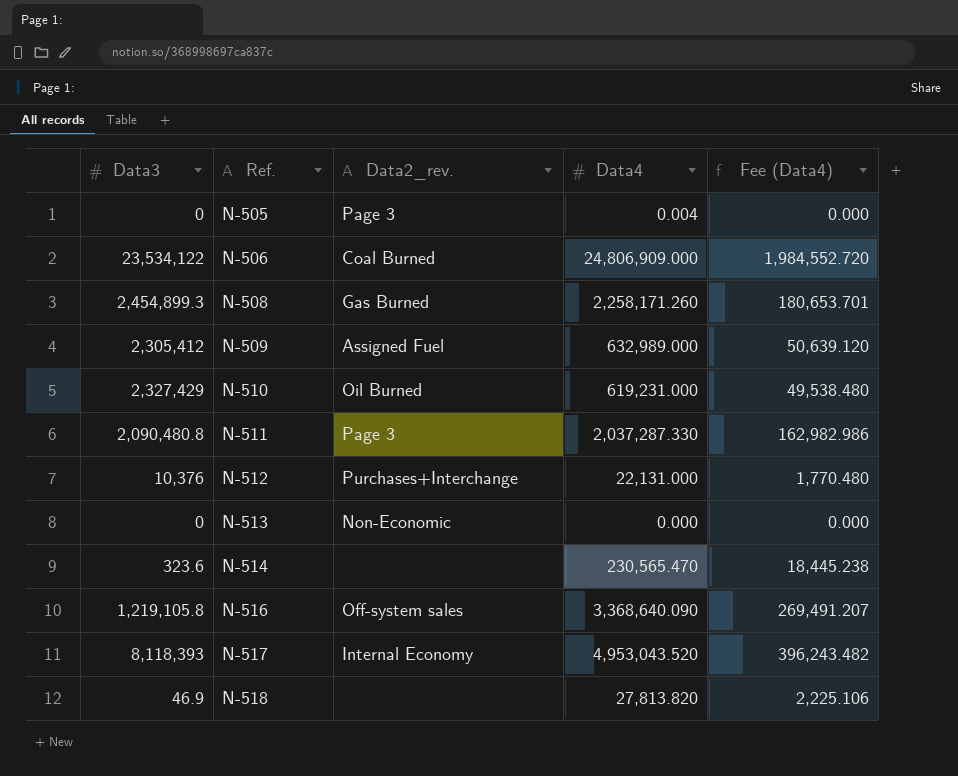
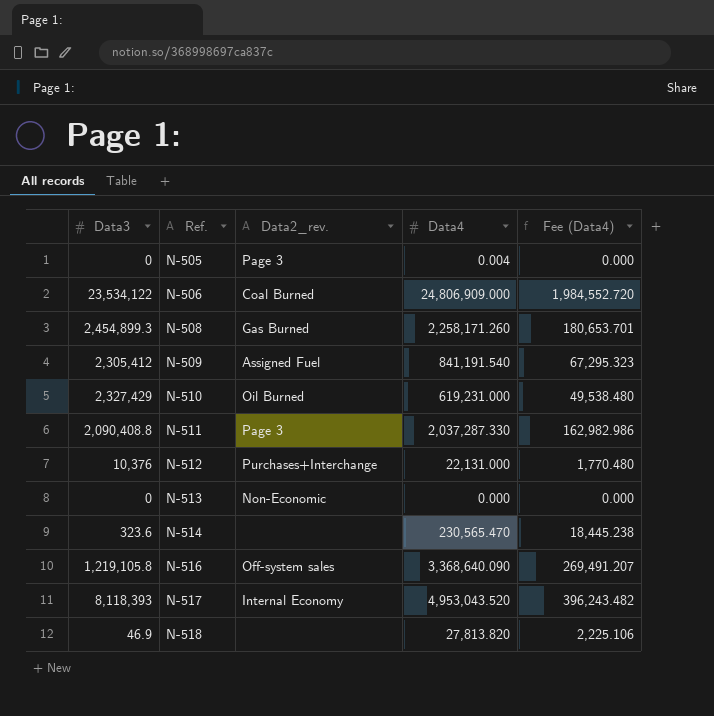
N-509 | Data4: 632,989.000 -> 841,191.540
N-509 | Fee (Data4): 50,639.120 -> 67,295.323
N-511 | Data3: 2,090,480.8 -> 2,090,408.8

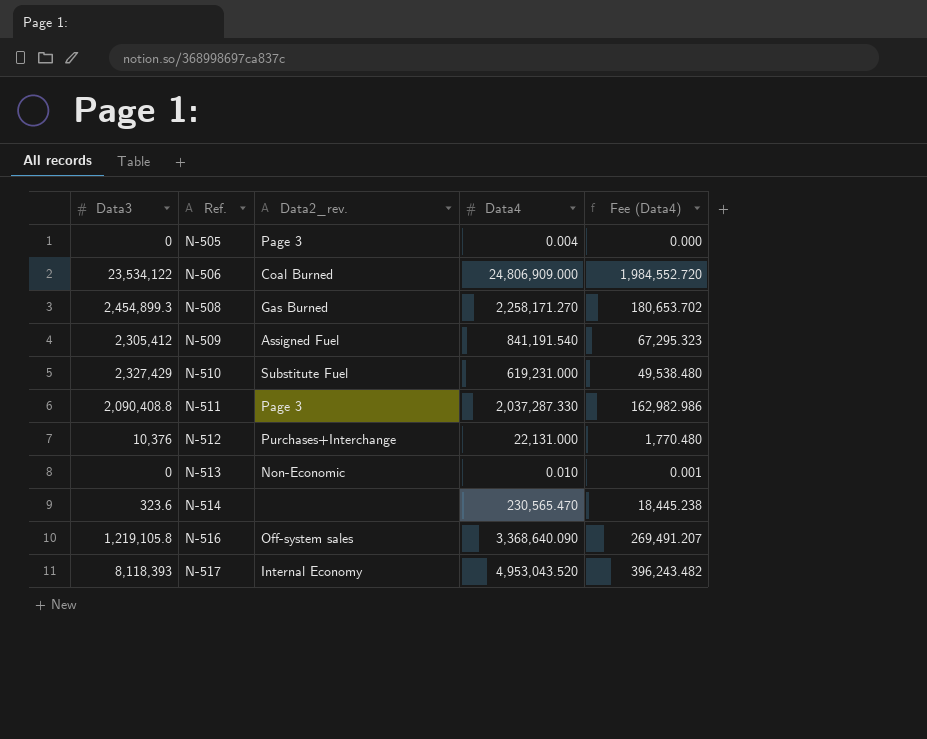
row N-518: 46.9 | none | 27,813.820 | 2,225.106 -> none
N-508 | Data4: 2,258,171.260 -> 2,258,171.270
N-508 | Fee (Data4): 180,653.701 -> 180,653.702
N-510 | Data2_rev.: Oil Burned -> Substitute Fuel
N-513 | Data4: 0.000 -> 0.010
N-513 | Fee (Data4): 0.000 -> 0.001

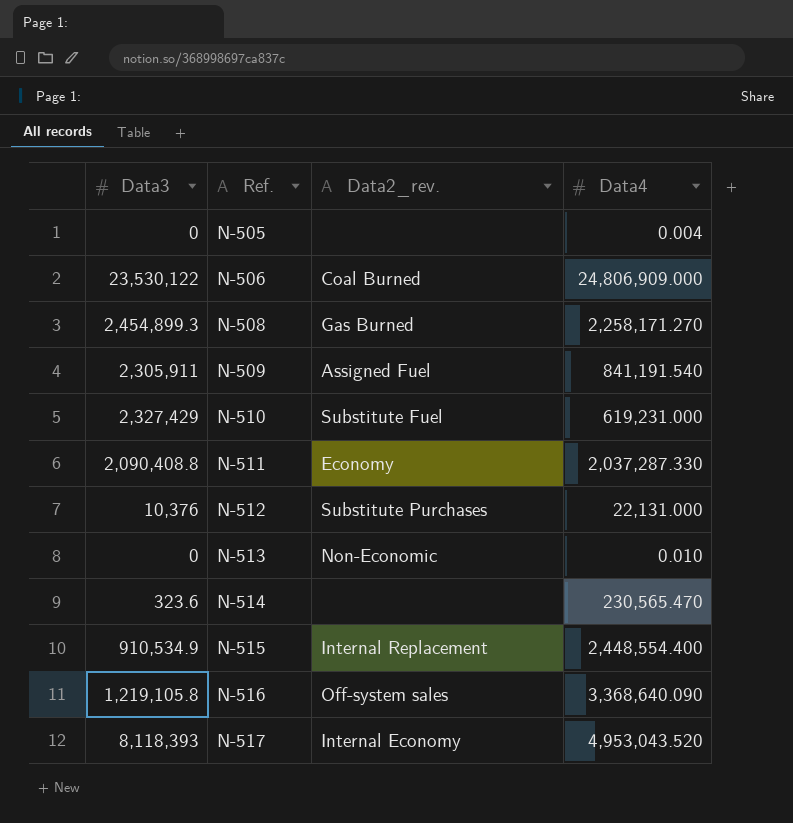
column Fee (Data4) | formula: [Data4] * 0.08 -> none
N-505 | Data2_rev.: Page 3 -> none
N-506 | Data3: 23,534,122 -> 23,530,122
N-509 | Data3: 2,305,412 -> 2,305,911
N-511 | Data2_rev.: Page 3 -> Economy
N-512 | Data2_rev.: Purchases+Interchange -> Substitute Purchases
row N-515: none -> 910,534.9 | Internal Replacement | 2,448,554.400

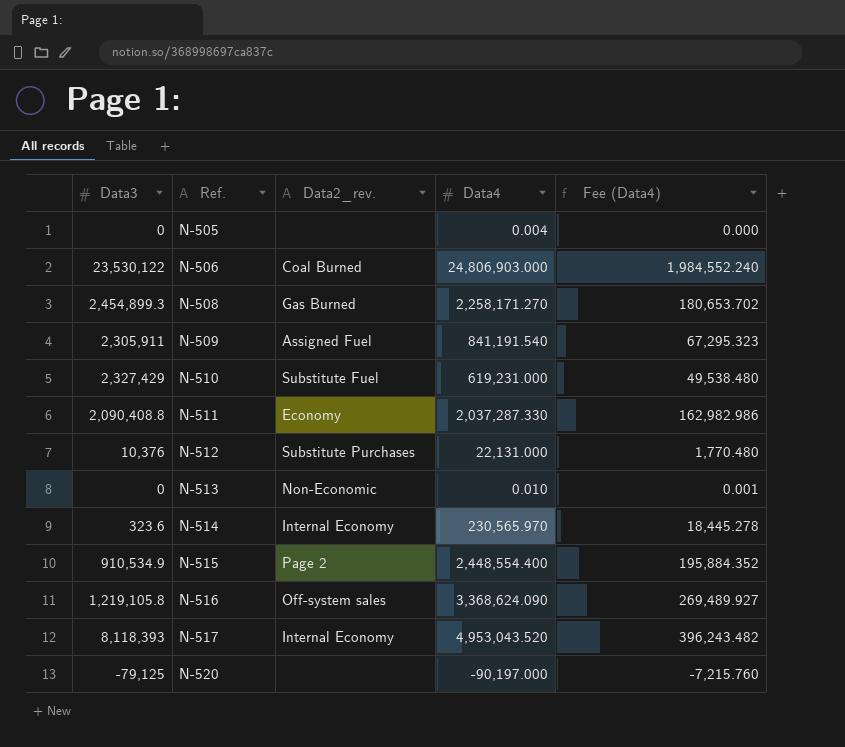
column Fee (Data4) | formula: none -> [Data4] * 0.08
N-506 | Data4: 24,806,909.000 -> 24,806,903.000
N-514 | Data2_rev.: none -> Internal Economy
N-514 | Data4: 230,565.470 -> 230,565.970
N-515 | Data2_rev.: Internal Replacement -> Page 2
N-516 | Data4: 3,368,640.090 -> 3,368,624.090
row N-520: none -> -79,125 | none | -90,197.000 | -7,215.760

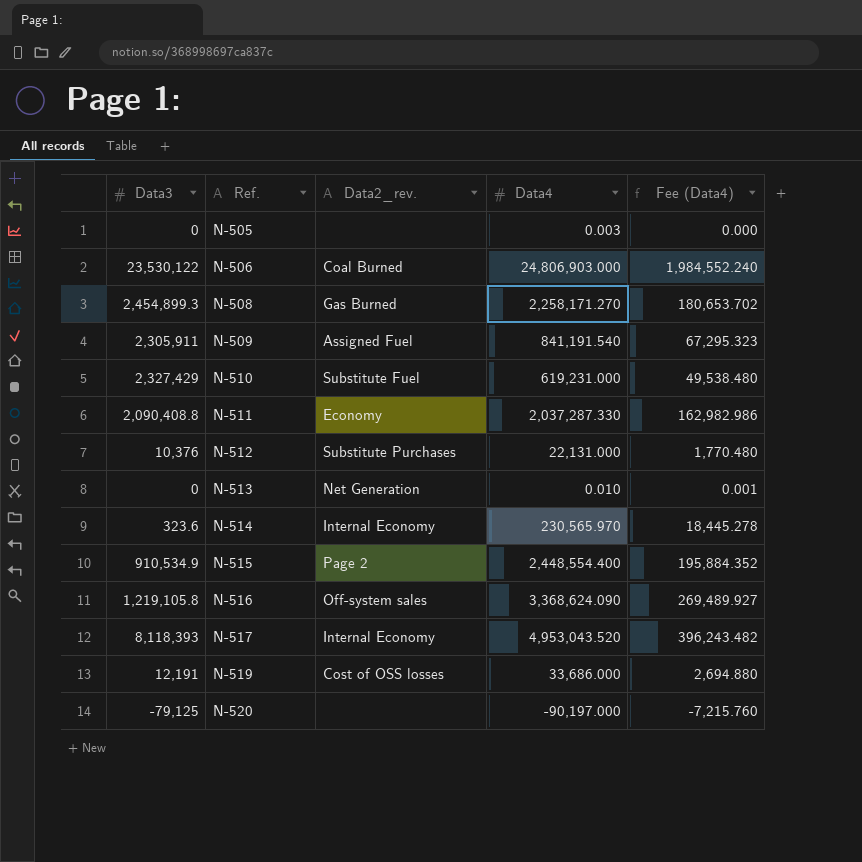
N-505 | Data4: 0.004 -> 0.003
N-513 | Data2_rev.: Non-Economic -> Net Generation
row N-519: none -> 12,191 | Cost of OSS losses | 33,686.000 | 2,694.880

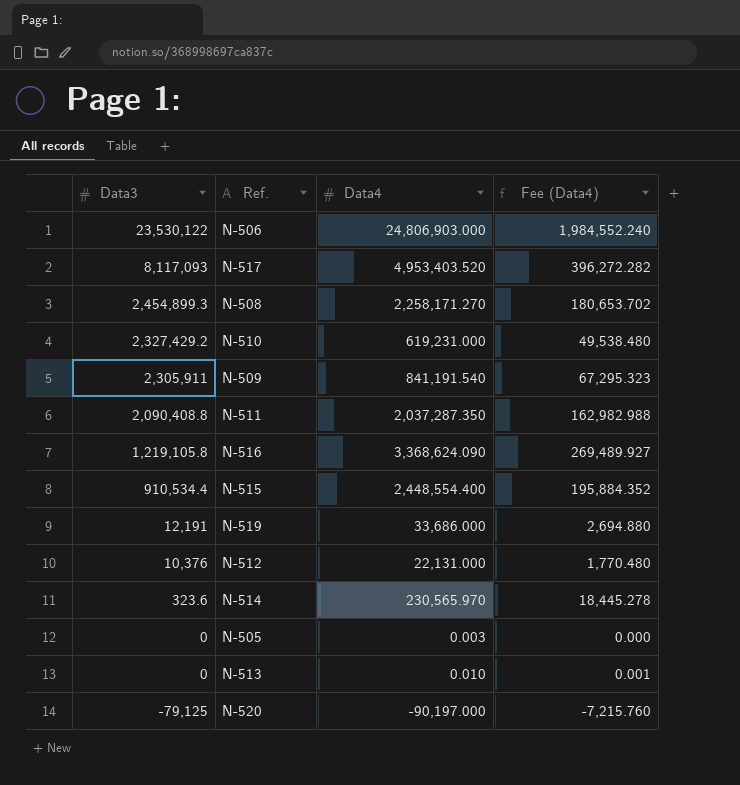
row order: Ref. ascending -> Data3 descending
column Data2_rev. | position: 3 -> none
N-517 | Data3: 8,118,393 -> 8,117,093
N-517 | Data4: 4,953,043.520 -> 4,953,403.520
N-517 | Fee (Data4): 396,243.482 -> 396,272.282
N-510 | Data3: 2,327,429 -> 2,327,429.2
N-511 | Data4: 2,037,287.330 -> 2,037,287.350
N-511 | Fee (Data4): 162,982.986 -> 162,982.988
N-515 | Data3: 910,534.9 -> 910,534.4

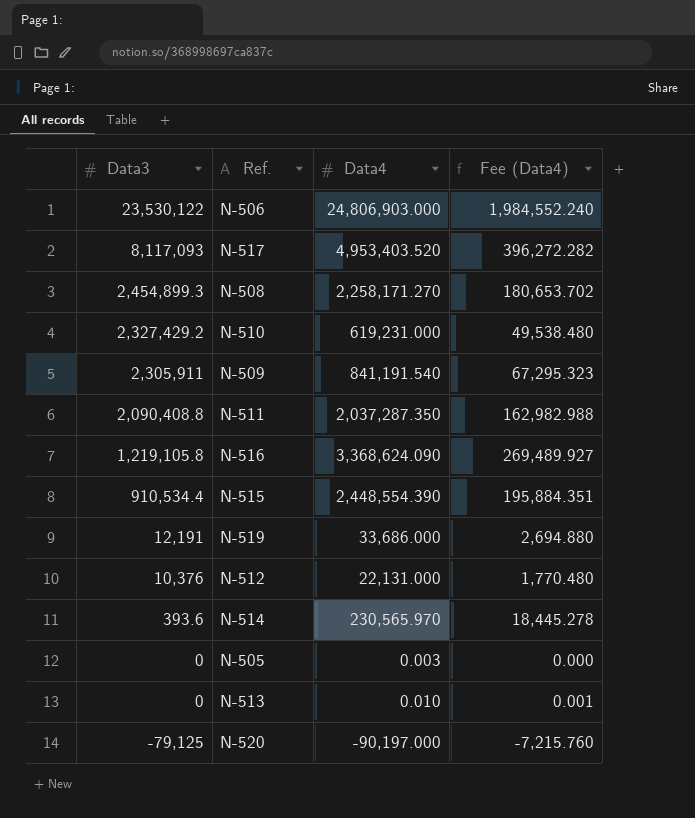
N-515 | Data4: 2,448,554.400 -> 2,448,554.390
N-515 | Fee (Data4): 195,884.352 -> 195,884.351
N-514 | Data3: 323.6 -> 393.6

